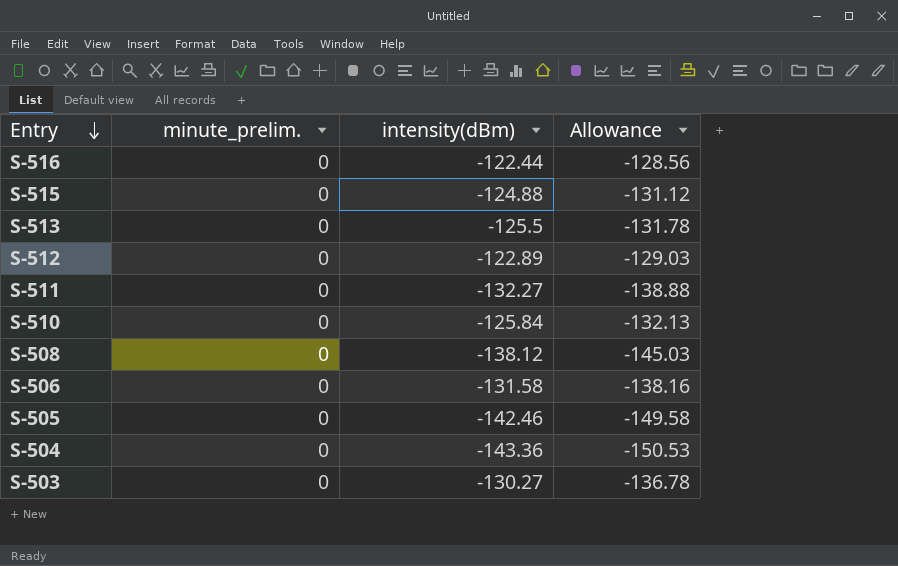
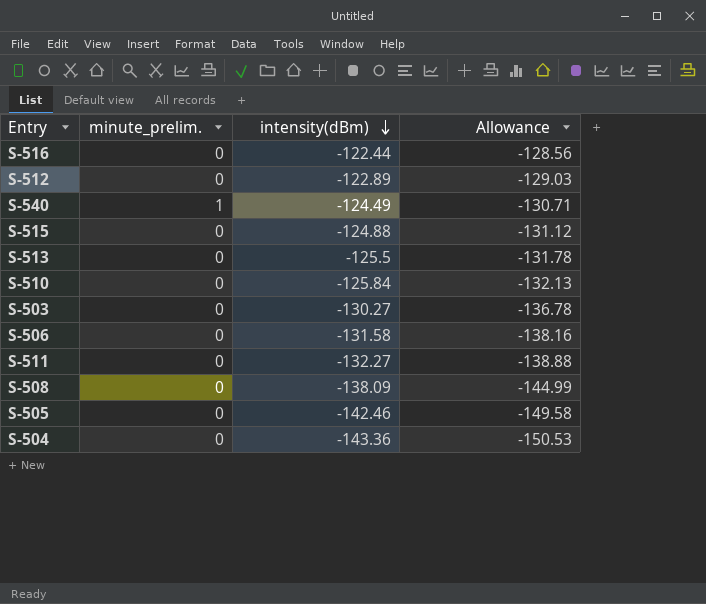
row order: Entry descending -> intensity(dBm) descending
row S-540: none -> 1 | -124.49 | -130.71
S-508 | intensity(dBm): -138.12 -> -138.09
S-508 | Allowance: -145.03 -> -144.99

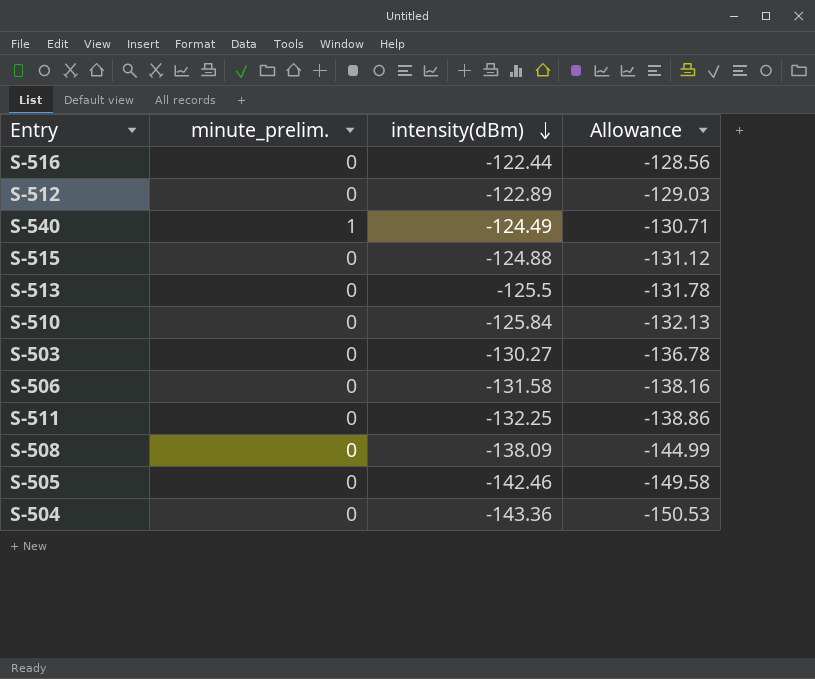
S-511 | intensity(dBm): -132.27 -> -132.25
S-511 | Allowance: -138.88 -> -138.86

